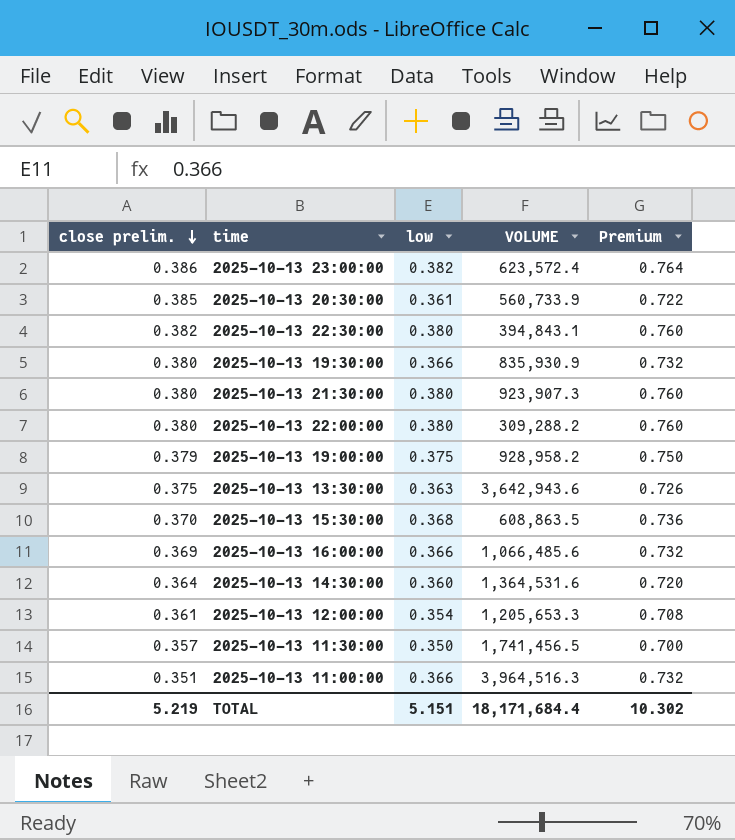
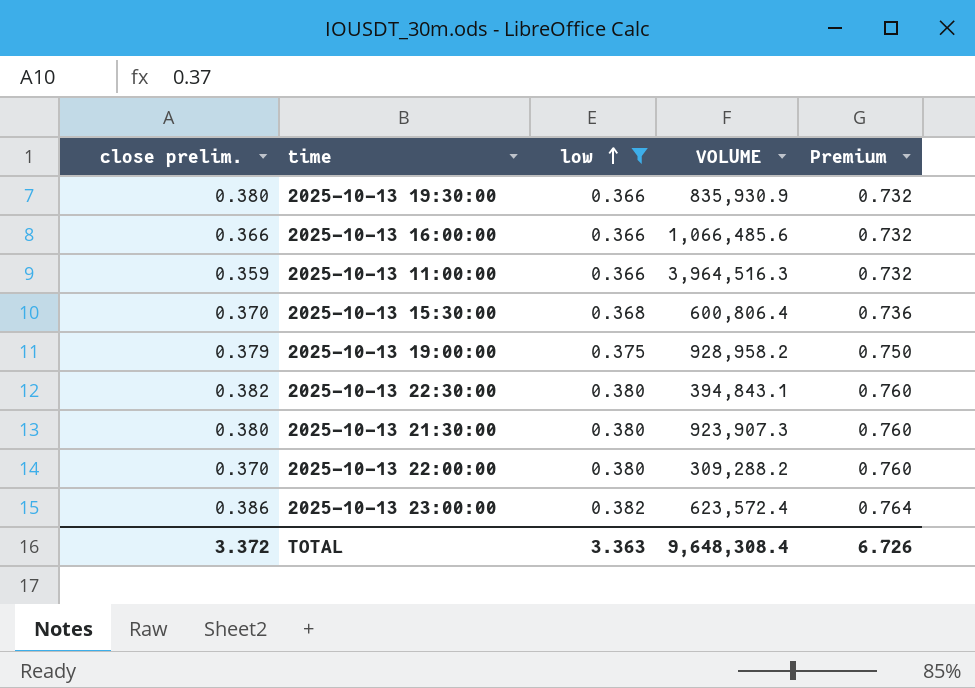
filter: none -> low >= 0.366
row order: close prelim. descending -> low ascending
2025-10-13 16:00:00 | close prelim.: 0.369 -> 0.366
2025-10-13 11:00:00 | close prelim.: 0.351 -> 0.359
2025-10-13 15:30:00 | VOLUME: 608,863.5 -> 600,806.4
2025-10-13 22:00:00 | close prelim.: 0.380 -> 0.370
TOTAL | close prelim.: 5.219 -> 3.372
TOTAL | low: 5.151 -> 3.363
TOTAL | VOLUME: 18,171,684.4 -> 9,648,308.4
TOTAL | Premium: 10.302 -> 6.726

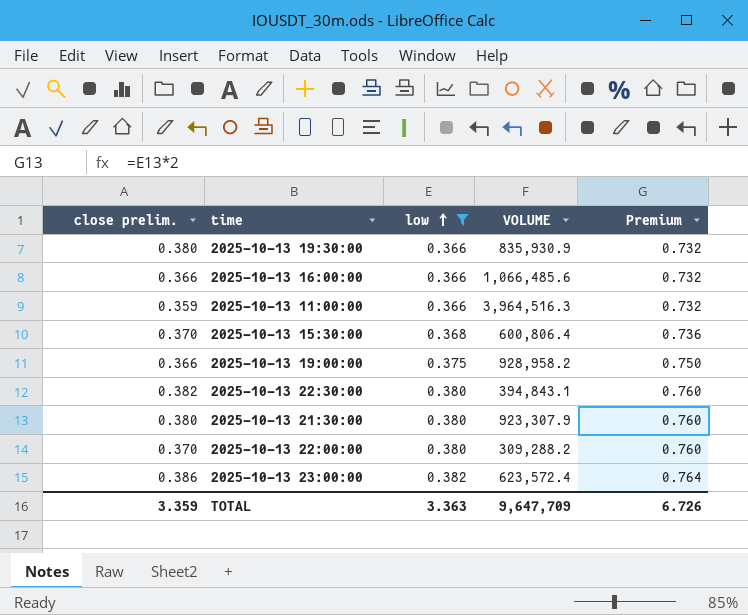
2025-10-13 19:00:00 | close prelim.: 0.379 -> 0.366
2025-10-13 21:30:00 | VOLUME: 923,907.3 -> 923,307.9
TOTAL | close prelim.: 3.372 -> 3.359
TOTAL | VOLUME: 9,648,308.4 -> 9,647,709

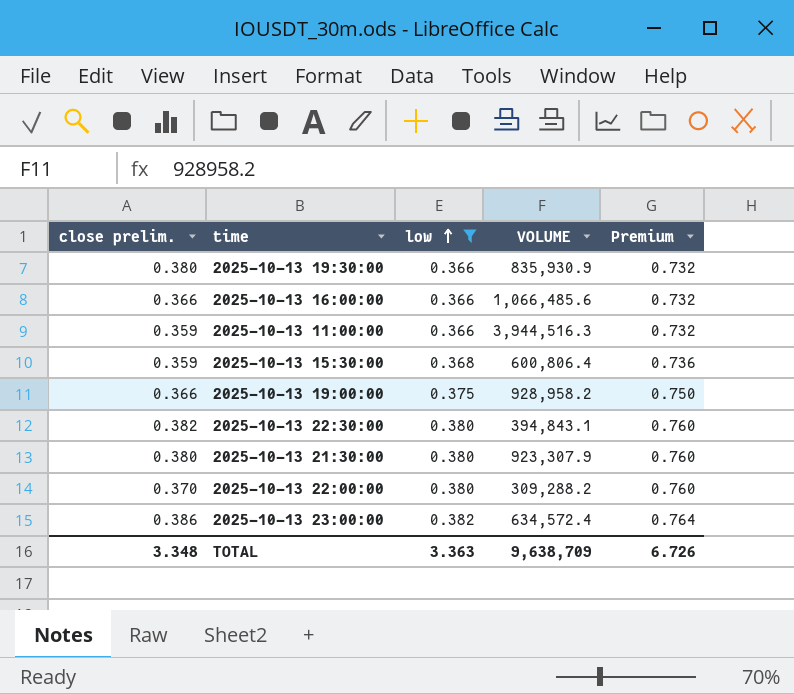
2025-10-13 11:00:00 | VOLUME: 3,964,516.3 -> 3,944,516.3
2025-10-13 15:30:00 | close prelim.: 0.370 -> 0.359
2025-10-13 23:00:00 | VOLUME: 623,572.4 -> 634,572.4
TOTAL | close prelim.: 3.359 -> 3.348
TOTAL | VOLUME: 9,647,709 -> 9,638,709

